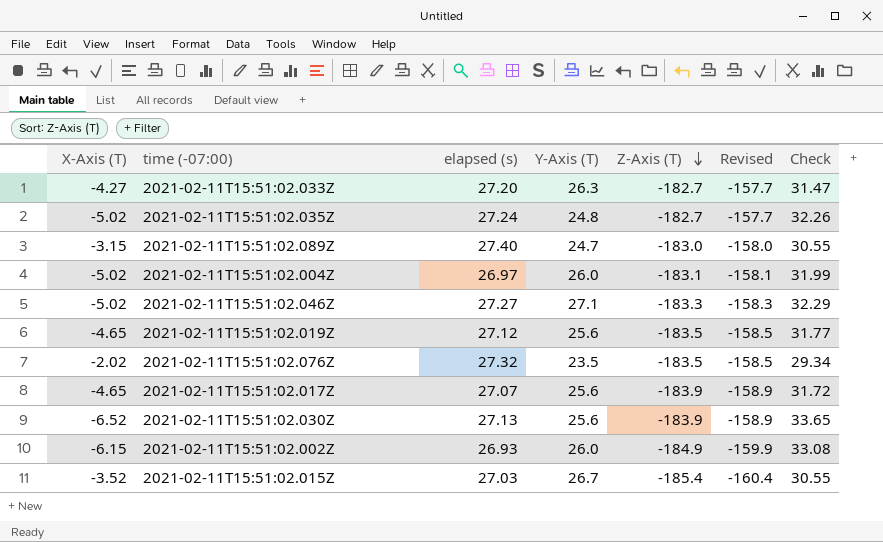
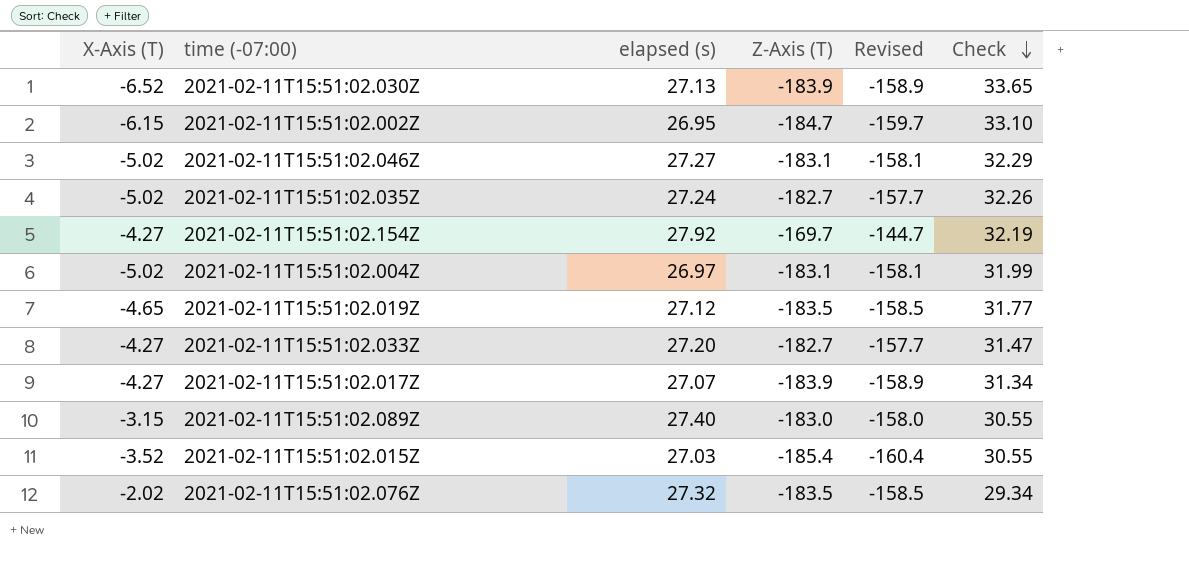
row order: Z-Axis (T) descending -> Check descending
column Y-Axis (T) | position: 4 -> none
2021-02-11T15:51:02.002Z | elapsed (s): 26.93 -> 26.95
2021-02-11T15:51:02.002Z | Z-Axis (T): -184.9 -> -184.7
2021-02-11T15:51:02.002Z | Revised: -159.9 -> -159.7
2021-02-11T15:51:02.002Z | Check: 33.08 -> 33.10
2021-02-11T15:51:02.046Z | Z-Axis (T): -183.3 -> -183.1
2021-02-11T15:51:02.046Z | Revised: -158.3 -> -158.1
row 2021-02-11T15:51:02.154Z: none -> -4.27 | 27.92 | -169.7 | -144.7 | 32.19
2021-02-11T15:51:02.017Z | X-Axis (T): -4.65 -> -4.27
2021-02-11T15:51:02.017Z | Check: 31.72 -> 31.34

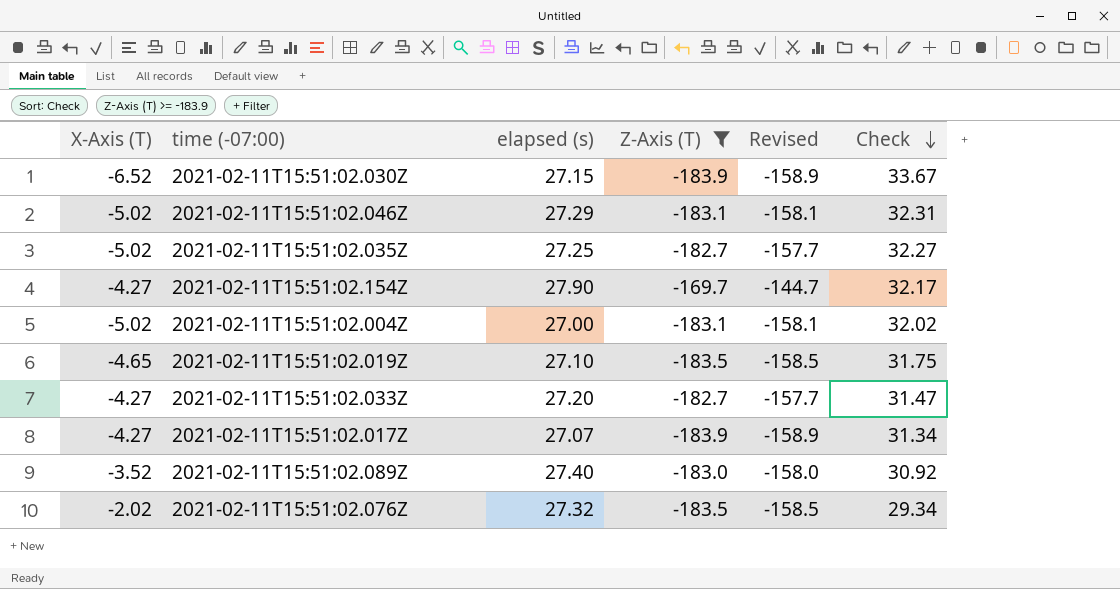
filter: none -> Z-Axis (T) >= -183.9
2021-02-11T15:51:02.030Z | elapsed (s): 27.13 -> 27.15
2021-02-11T15:51:02.030Z | Check: 33.65 -> 33.67
2021-02-11T15:51:02.046Z | elapsed (s): 27.27 -> 27.29
2021-02-11T15:51:02.046Z | Check: 32.29 -> 32.31
2021-02-11T15:51:02.035Z | elapsed (s): 27.24 -> 27.25
2021-02-11T15:51:02.035Z | Check: 32.26 -> 32.27
2021-02-11T15:51:02.154Z | elapsed (s): 27.92 -> 27.90
2021-02-11T15:51:02.154Z | Check: 32.19 -> 32.17
2021-02-11T15:51:02.004Z | elapsed (s): 26.97 -> 27.00
2021-02-11T15:51:02.004Z | Check: 31.99 -> 32.02
2021-02-11T15:51:02.019Z | elapsed (s): 27.12 -> 27.10
2021-02-11T15:51:02.019Z | Check: 31.77 -> 31.75
2021-02-11T15:51:02.089Z | X-Axis (T): -3.15 -> -3.52
2021-02-11T15:51:02.089Z | Check: 30.55 -> 30.92

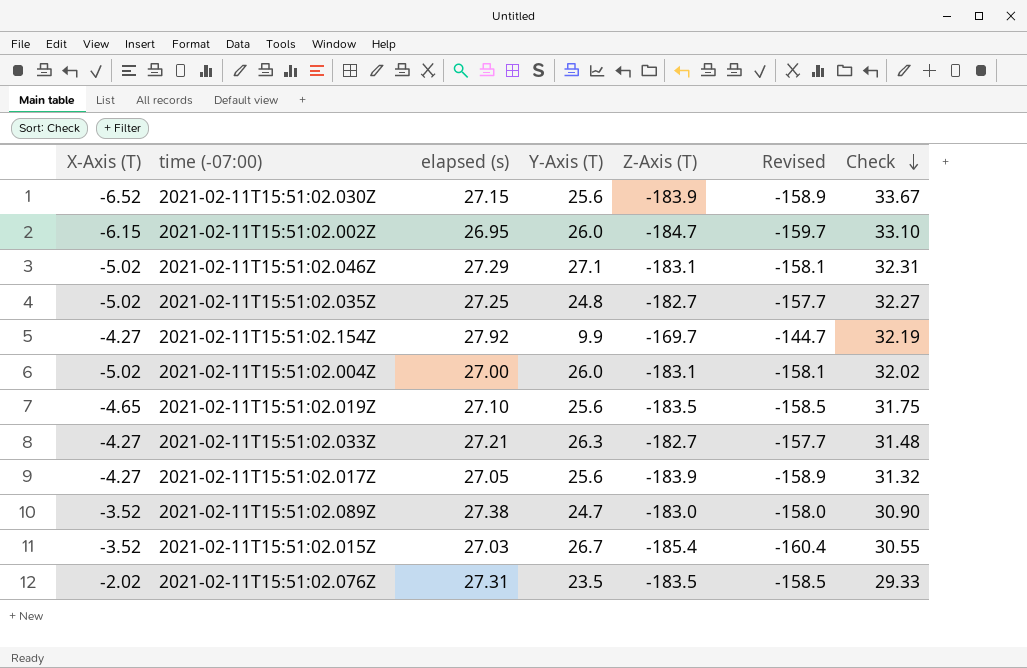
filter: Z-Axis (T) >= -183.9 -> none
column Y-Axis (T) | position: none -> 4
2021-02-11T15:51:02.154Z | elapsed (s): 27.90 -> 27.92
2021-02-11T15:51:02.154Z | Check: 32.17 -> 32.19
2021-02-11T15:51:02.033Z | elapsed (s): 27.20 -> 27.21
2021-02-11T15:51:02.033Z | Check: 31.47 -> 31.48
2021-02-11T15:51:02.017Z | elapsed (s): 27.07 -> 27.05
2021-02-11T15:51:02.017Z | Check: 31.34 -> 31.32
2021-02-11T15:51:02.089Z | elapsed (s): 27.40 -> 27.38
2021-02-11T15:51:02.089Z | Check: 30.92 -> 30.90
2021-02-11T15:51:02.076Z | elapsed (s): 27.32 -> 27.31
2021-02-11T15:51:02.076Z | Check: 29.34 -> 29.33

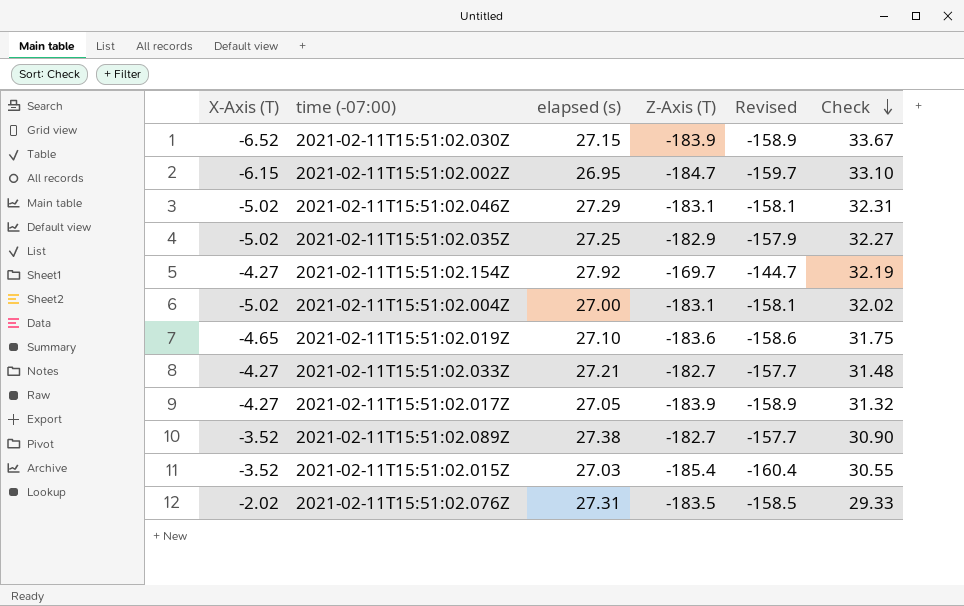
column Y-Axis (T) | position: 4 -> none
2021-02-11T15:51:02.035Z | Z-Axis (T): -182.7 -> -182.9
2021-02-11T15:51:02.035Z | Revised: -157.7 -> -157.9
2021-02-11T15:51:02.019Z | Z-Axis (T): -183.5 -> -183.6
2021-02-11T15:51:02.019Z | Revised: -158.5 -> -158.6
2021-02-11T15:51:02.089Z | Z-Axis (T): -183.0 -> -182.7
2021-02-11T15:51:02.089Z | Revised: -158.0 -> -157.7

